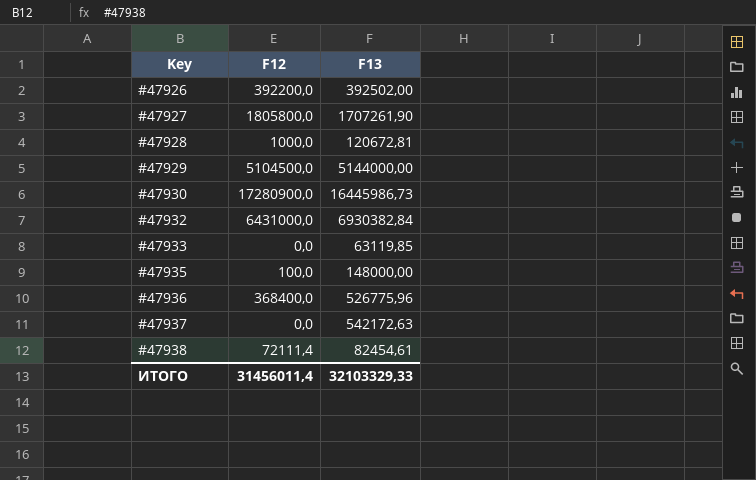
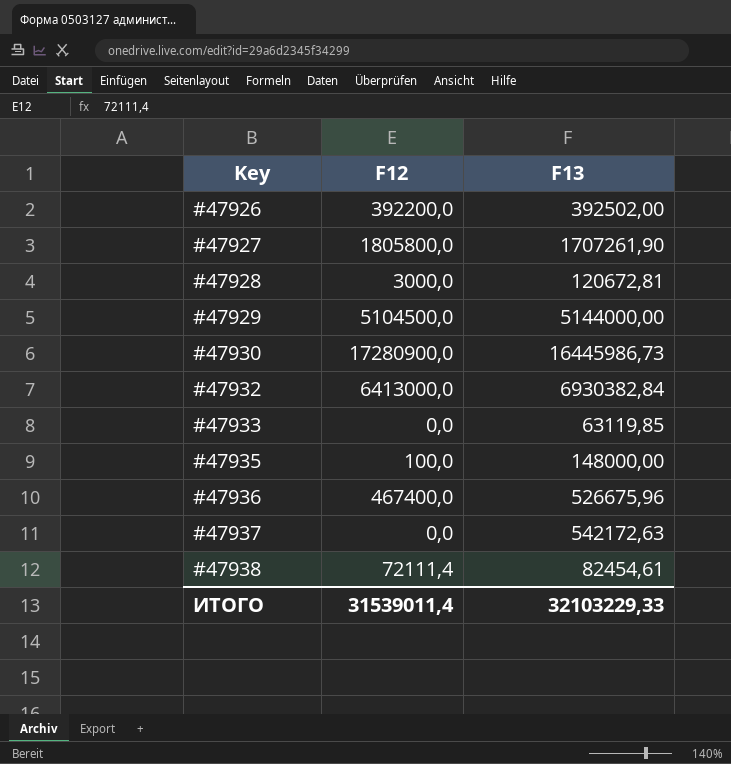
#47928 | F12: 1000,0 -> 3000,0
#47932 | F12: 6431000,0 -> 6413000,0
#47936 | F12: 368400,0 -> 467400,0
#47936 | F13: 526775,96 -> 526675,96
ИТОГО | F12: 31456011,4 -> 31539011,4
ИТОГО | F13: 32103329,33 -> 32103229,33

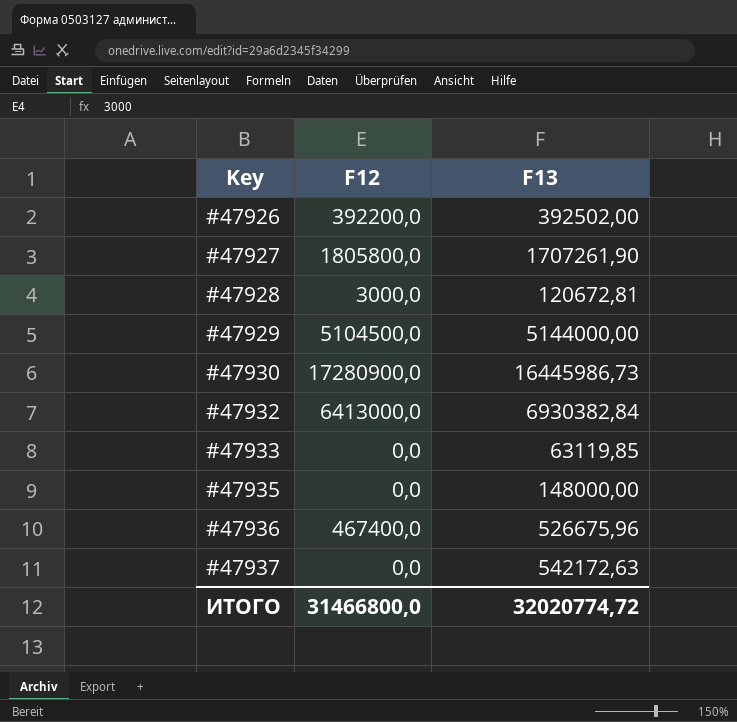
row #47938: 72111,4 | 82454,61 -> none
#47935 | F12: 100,0 -> 0,0
ИТОГО | F12: 31539011,4 -> 31466800,0
ИТОГО | F13: 32103229,33 -> 32020774,72

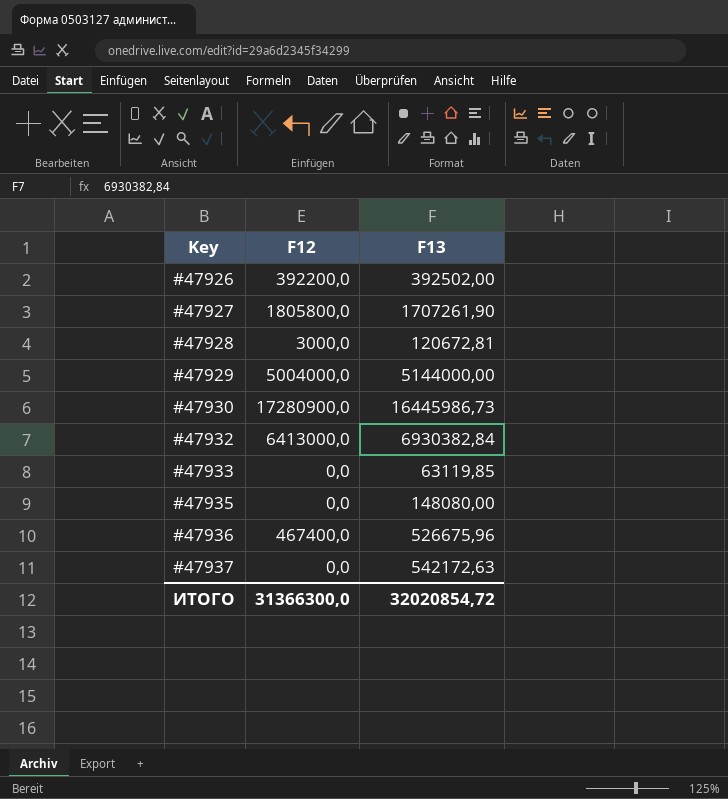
#47929 | F12: 5104500,0 -> 5004000,0
#47935 | F13: 148000,00 -> 148080,00
ИТОГО | F12: 31466800,0 -> 31366300,0
ИТОГО | F13: 32020774,72 -> 32020854,72

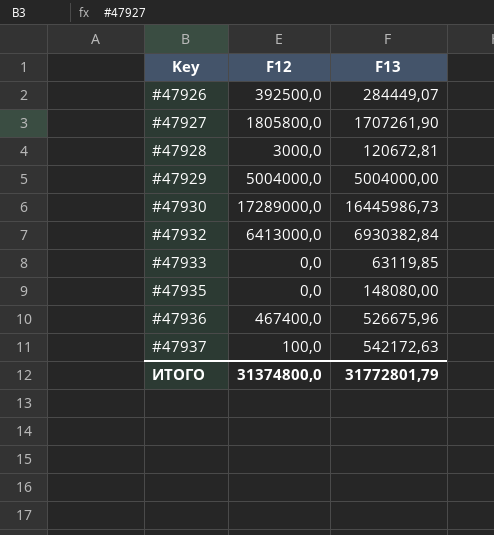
#47926 | F12: 392200,0 -> 392500,0
#47926 | F13: 392502,00 -> 284449,07
#47929 | F13: 5144000,00 -> 5004000,00
#47930 | F12: 17280900,0 -> 17289000,0
#47937 | F12: 0,0 -> 100,0
ИТОГО | F12: 31366300,0 -> 31374800,0
ИТОГО | F13: 32020854,72 -> 31772801,79

